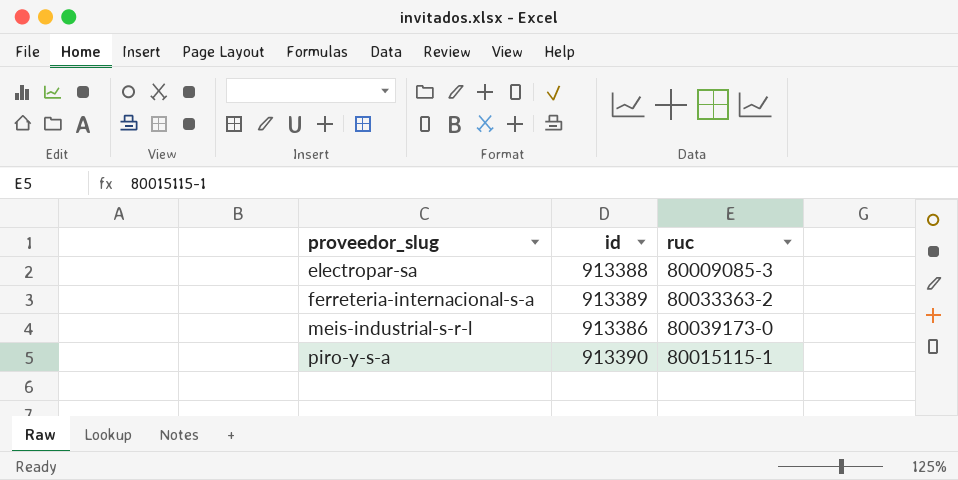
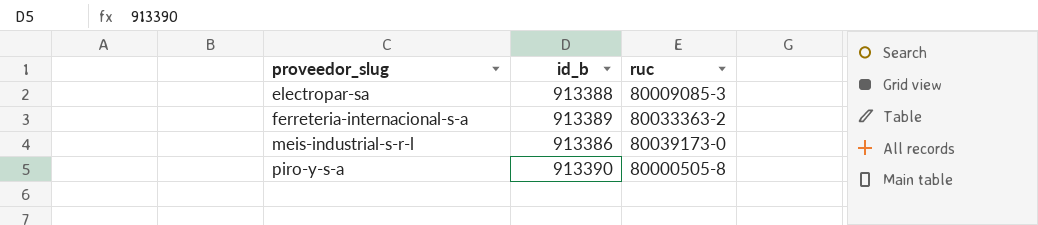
column name: id -> id_b
piro-y-s-a | ruc: 80015115-1 -> 80000505-8

